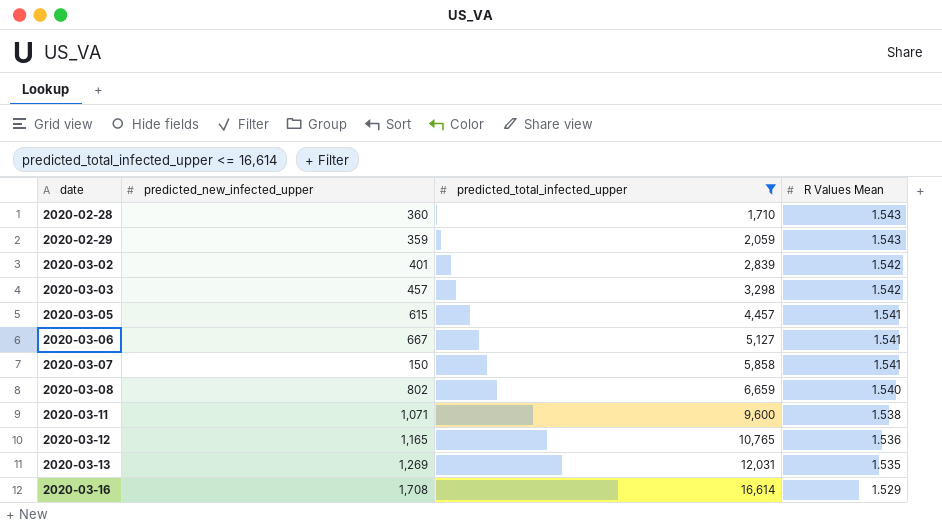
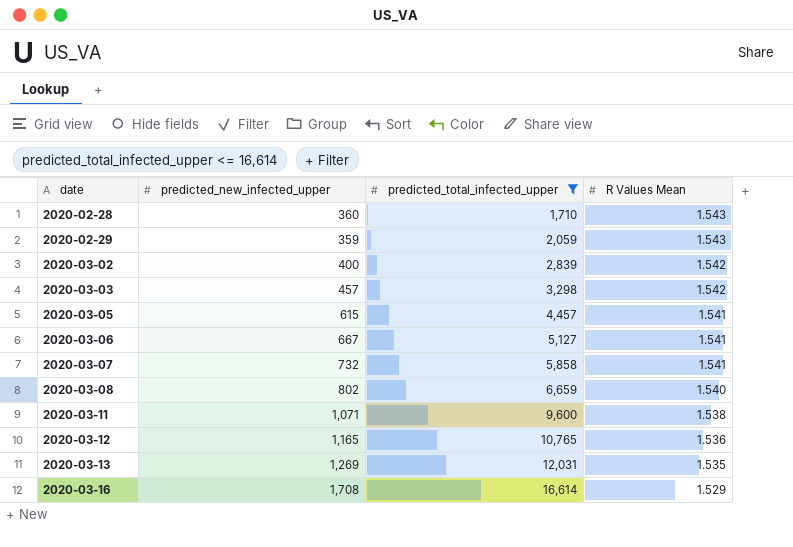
2020-03-02 | predicted_new_infected_upper: 401 -> 400
2020-03-07 | predicted_new_infected_upper: 150 -> 732

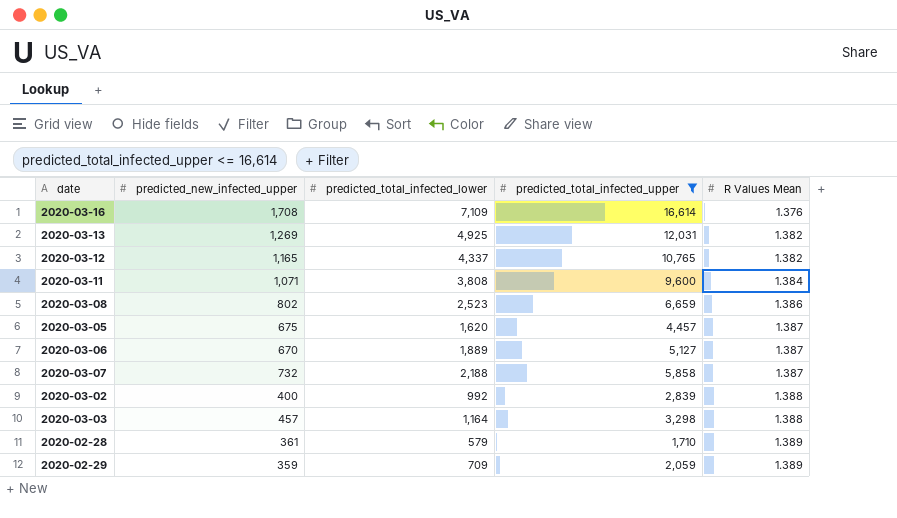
row order: date ascending -> R Values Mean ascending
column predicted_total_infected_lower | position: none -> 3
2020-03-16 | R Values Mean: 1.529 -> 1.376
2020-03-13 | R Values Mean: 1.535 -> 1.382
2020-03-12 | R Values Mean: 1.536 -> 1.382
2020-03-11 | R Values Mean: 1.538 -> 1.384
2020-03-08 | R Values Mean: 1.540 -> 1.386
2020-03-05 | predicted_new_infected_upper: 615 -> 675
2020-03-05 | R Values Mean: 1.541 -> 1.387
2020-03-06 | predicted_new_infected_upper: 667 -> 670
2020-03-06 | R Values Mean: 1.541 -> 1.387
2020-03-07 | R Values Mean: 1.541 -> 1.387
2020-03-02 | R Values Mean: 1.542 -> 1.388
2020-03-03 | R Values Mean: 1.542 -> 1.388
2020-02-28 | predicted_new_infected_upper: 360 -> 361
2020-02-28 | R Values Mean: 1.543 -> 1.389
2020-02-29 | R Values Mean: 1.543 -> 1.389

